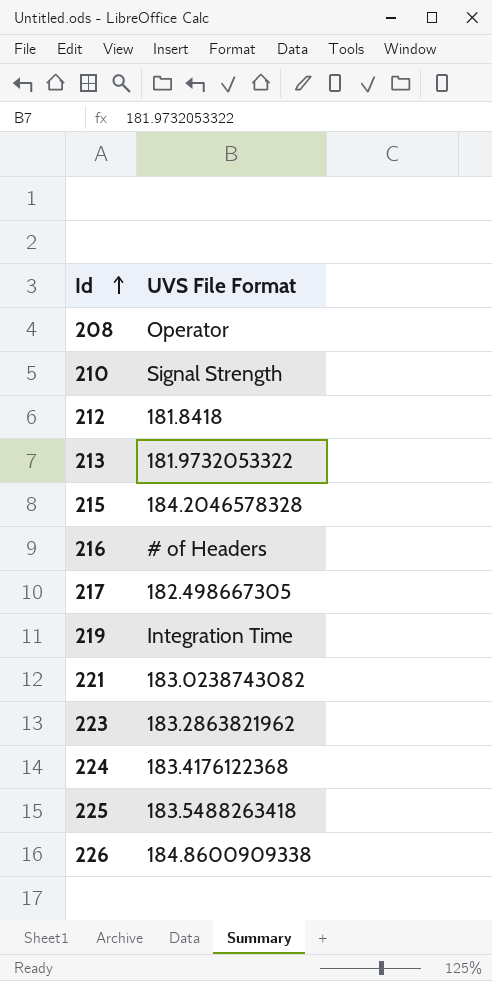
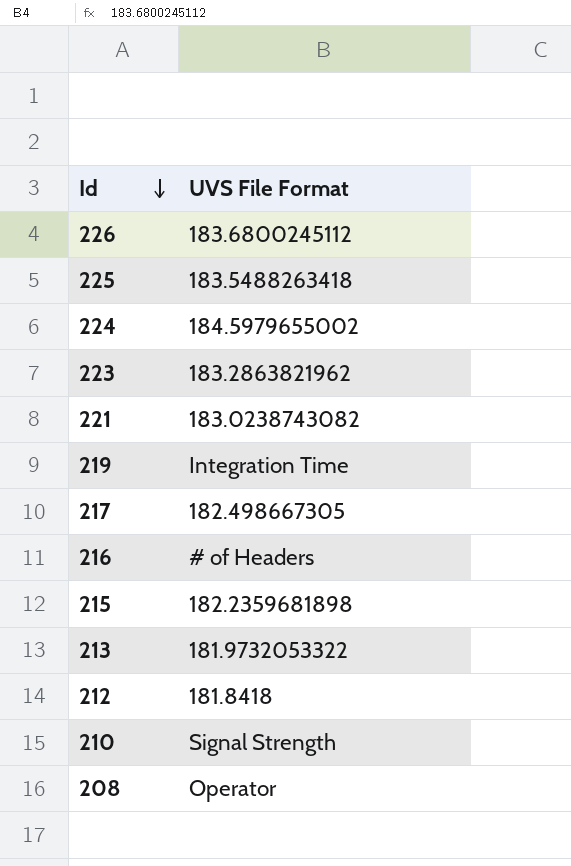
row order: Id ascending -> Id descending
226 | UVS File Format: 184.8600909338 -> 183.6800245112
224 | UVS File Format: 183.4176122368 -> 184.5979655002
215 | UVS File Format: 184.2046578328 -> 182.2359681898

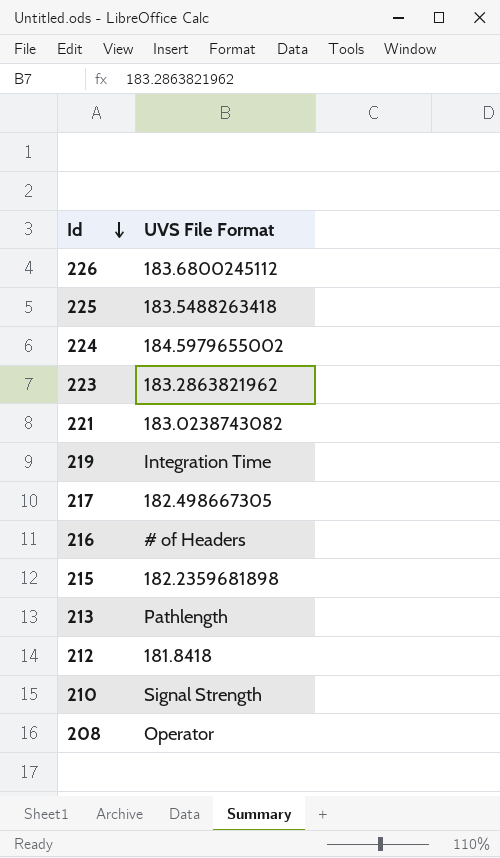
213 | UVS File Format: 181.9732053322 -> Pathlength

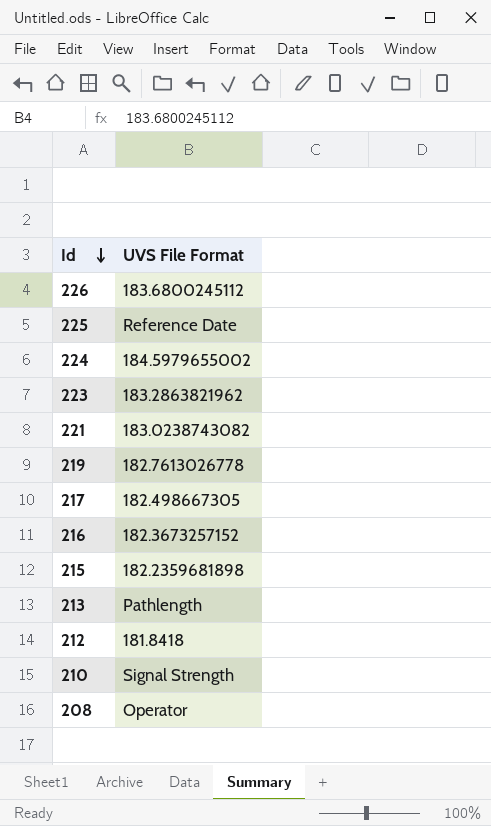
225 | UVS File Format: 183.5488263418 -> Reference Date
219 | UVS File Format: Integration Time -> 182.7613026778
216 | UVS File Format: # of Headers -> 182.3673257152

